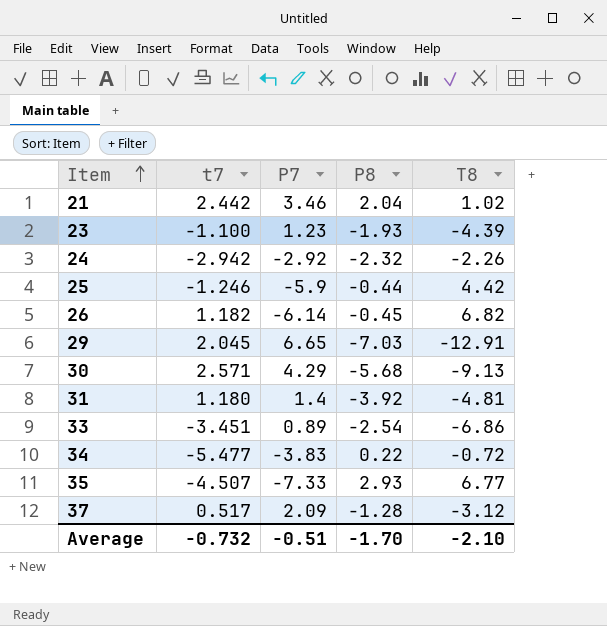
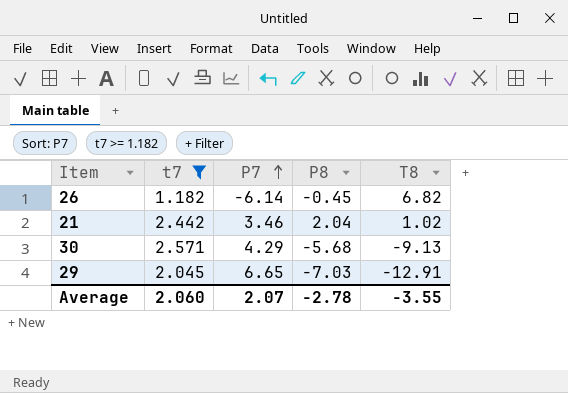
filter: none -> t7 >= 1.182
row order: Item ascending -> P7 ascending
Average | t7: -0.732 -> 2.060
Average | P7: -0.51 -> 2.07
Average | P8: -1.70 -> -2.78
Average | T8: -2.10 -> -3.55

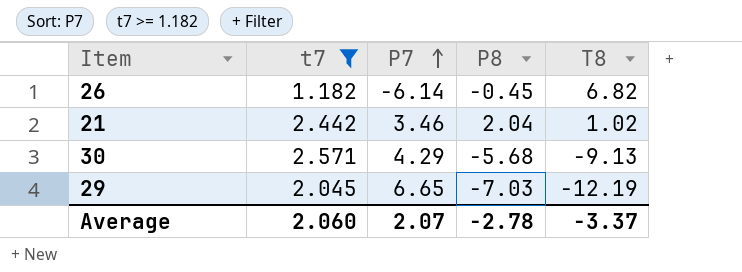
29 | T8: -12.91 -> -12.19
Average | T8: -3.55 -> -3.37

